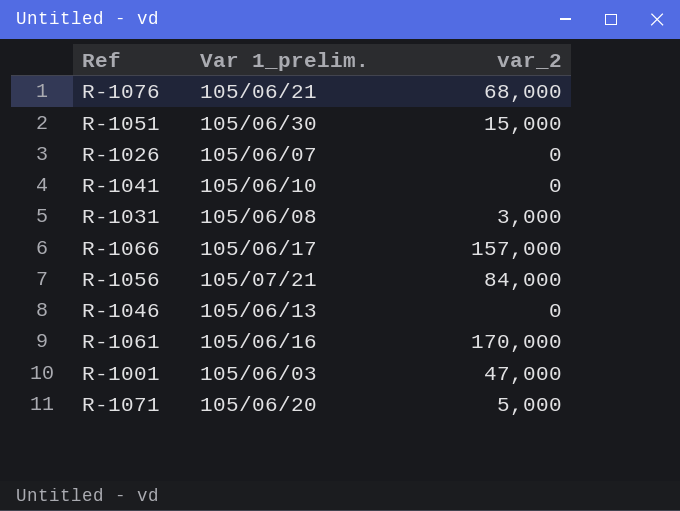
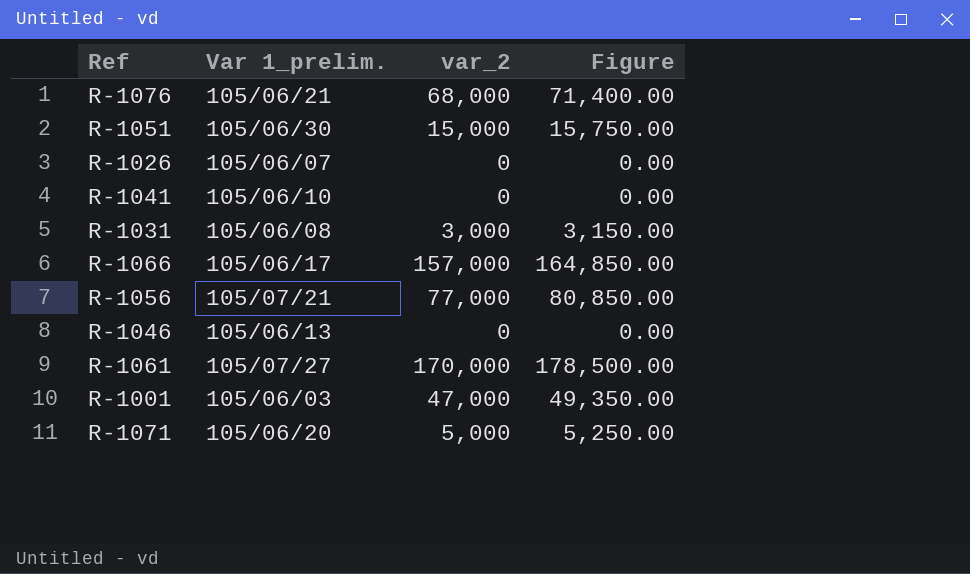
column Figure | formula: none -> [var_2] * 1.05
R-1056 | var_2: 84,000 -> 77,000
R-1061 | Var 1_prelim.: 105/06/16 -> 105/07/27

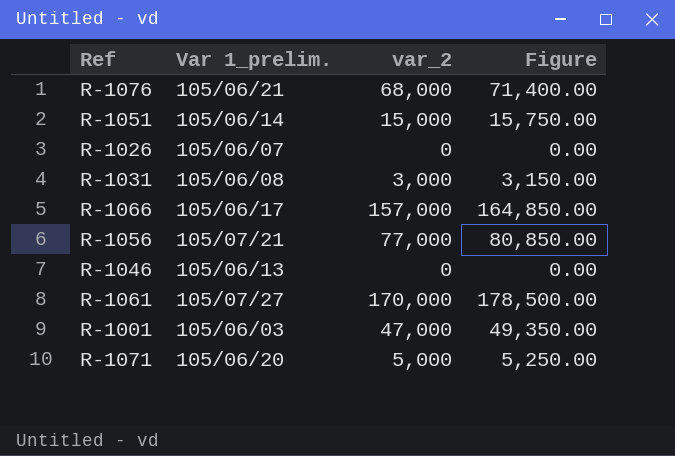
row R-1041: 105/06/10 | 0 | 0.00 -> none
R-1051 | Var 1_prelim.: 105/06/30 -> 105/06/14

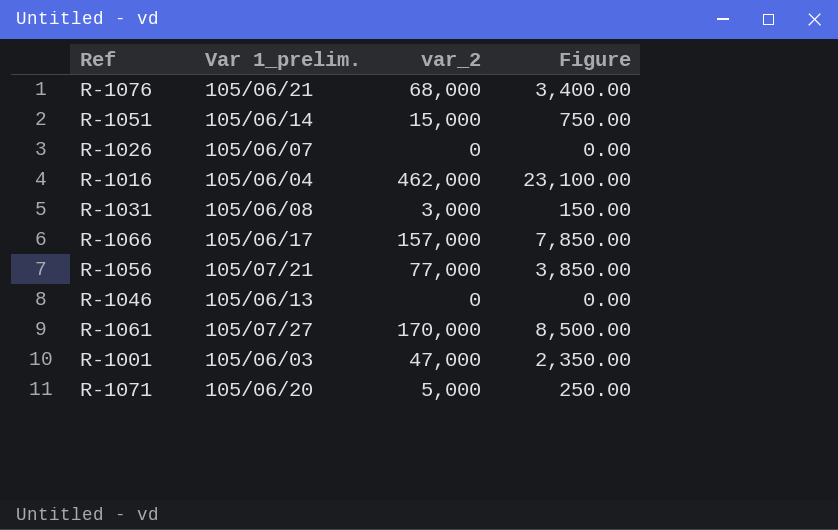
column Figure | formula: [var_2] * 1.05 -> [var_2] * 0.05
row R-1016: none -> 105/06/04 | 462,000 | 23,100.00

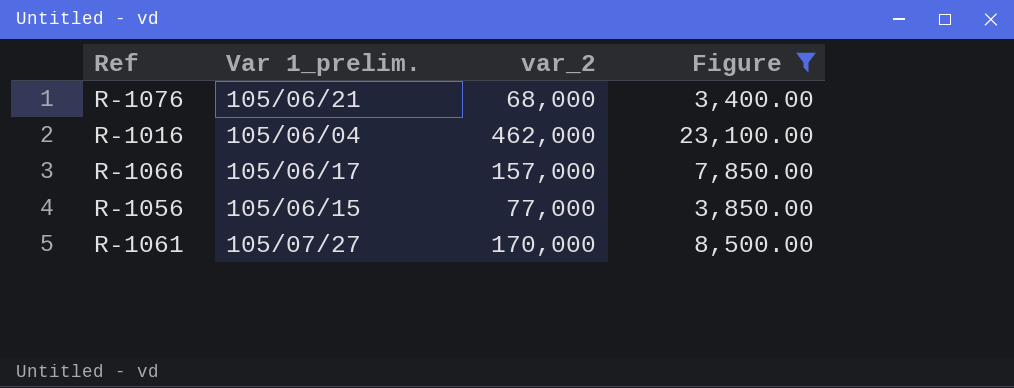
filter: none -> Figure >= 3,400.00
R-1056 | Var 1_prelim.: 105/07/21 -> 105/06/15

